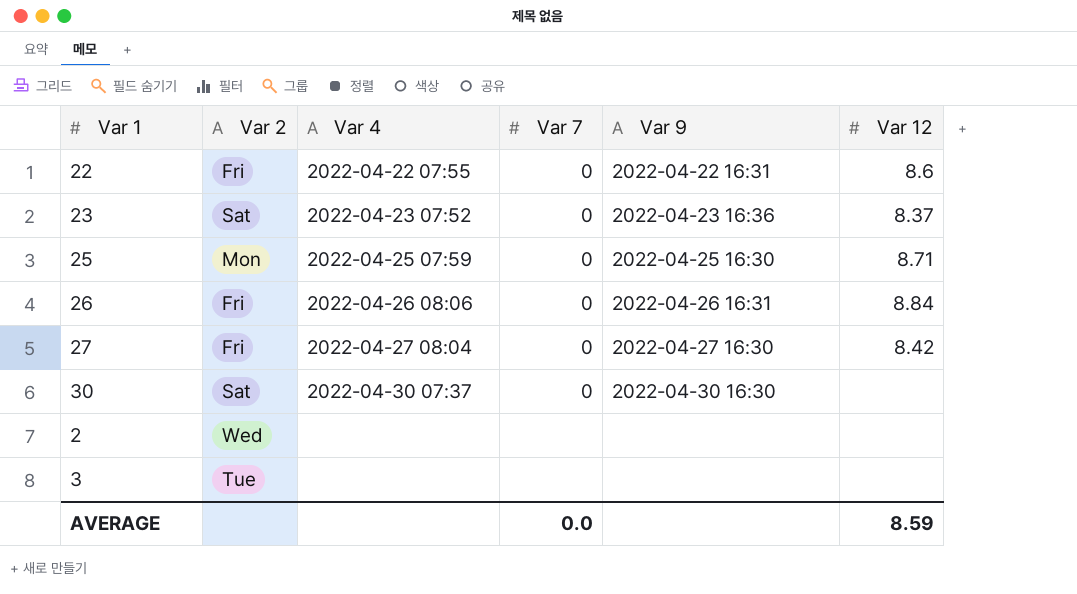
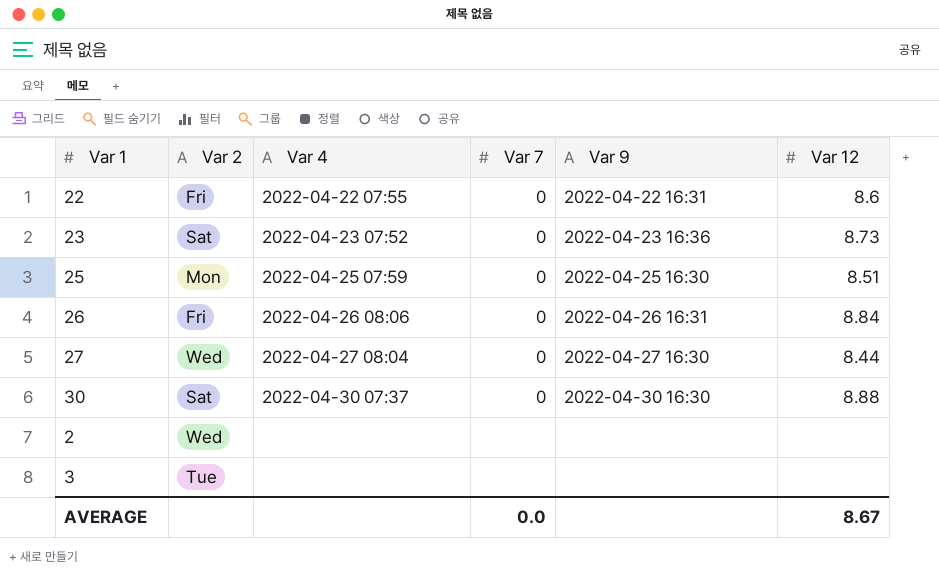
23 | Var 12: 8.37 -> 8.73
25 | Var 12: 8.71 -> 8.51
27 | Var 2: Fri -> Wed
27 | Var 12: 8.42 -> 8.44
30 | Var 12: none -> 8.88
AVERAGE | Var 12: 8.59 -> 8.67

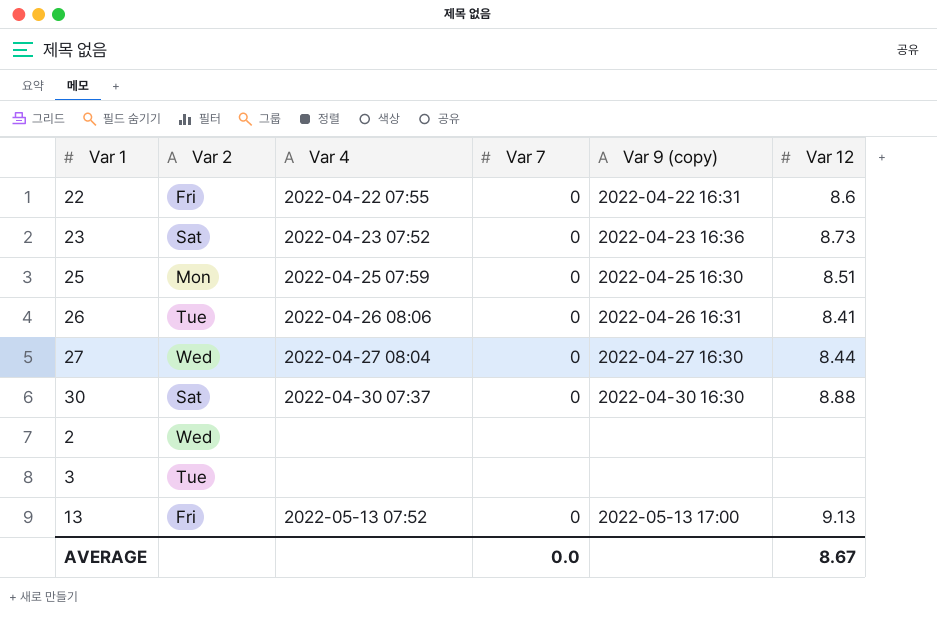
column name: Var 9 -> Var 9 (copy)
26 | Var 2: Fri -> Tue
26 | Var 12: 8.84 -> 8.41
row 13: none -> Fri | 2022-05-13 07:52 | 0 | 2022-05-13 17:00 | 9.13

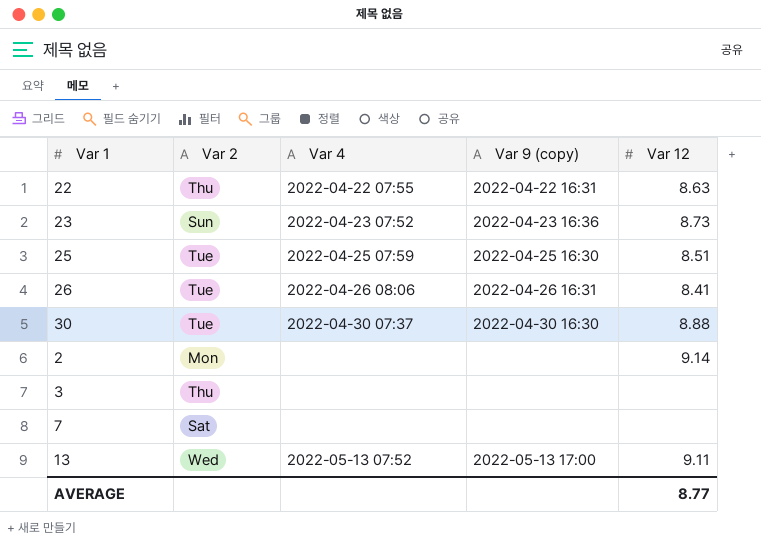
column Var 7 | position: 4 -> none
row 27: Wed | 2022-04-27 08:04 | 0 | 2022-04-27 16:30 | 8.44 -> none
22 | Var 2: Fri -> Thu
22 | Var 12: 8.6 -> 8.63
23 | Var 2: Sat -> Sun
25 | Var 2: Mon -> Tue
30 | Var 2: Sat -> Tue
2 | Var 2: Wed -> Mon
2 | Var 12: none -> 9.14
3 | Var 2: Tue -> Thu
row 7: none -> Sat | none | none | none
13 | Var 2: Fri -> Wed
13 | Var 12: 9.13 -> 9.11
AVERAGE | Var 12: 8.67 -> 8.77

